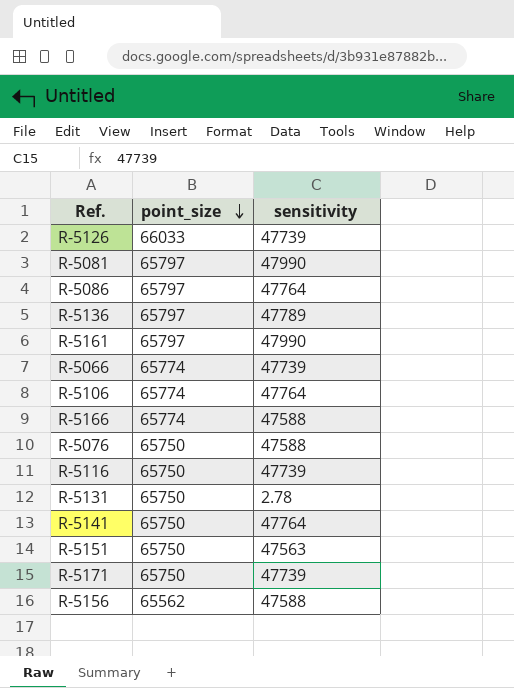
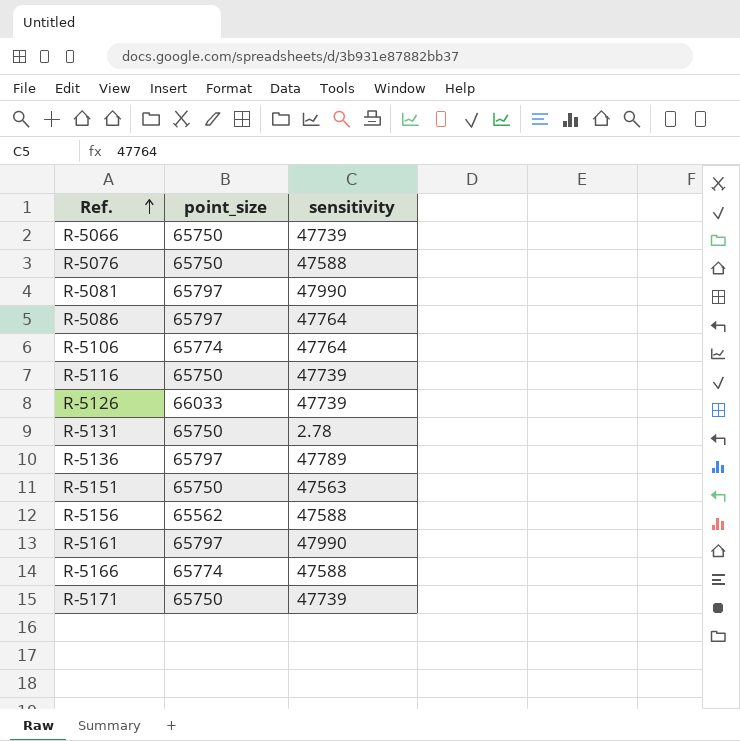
row order: point_size descending -> Ref. ascending
row R-5141: 65750 | 47764 -> none
R-5066 | point_size: 65774 -> 65750

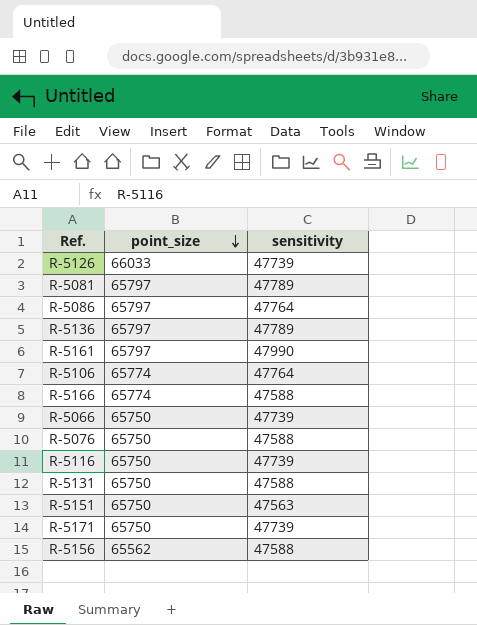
row order: Ref. ascending -> point_size descending
R-5081 | sensitivity: 47990 -> 47789
R-5131 | sensitivity: 2.78 -> 47588

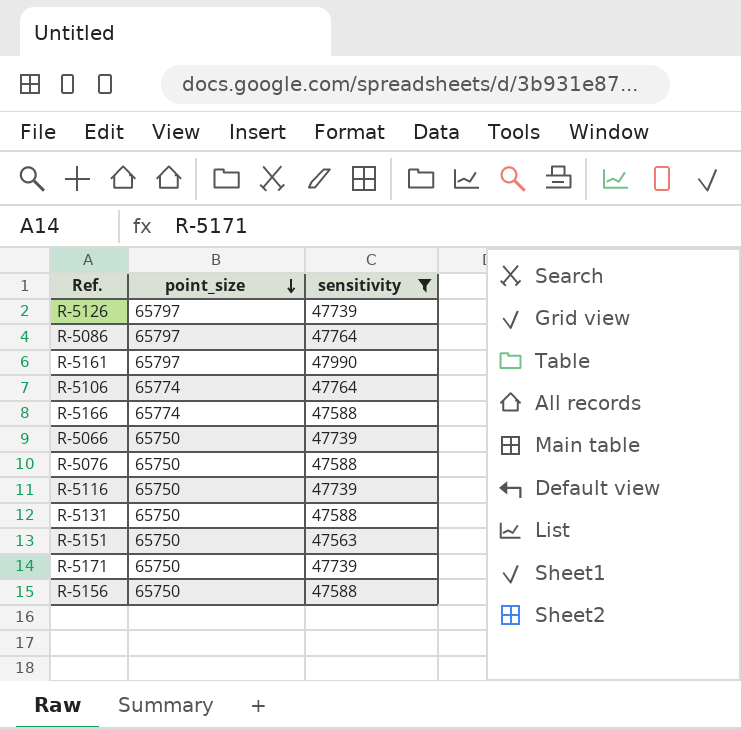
filter: none -> sensitivity != 47789
R-5126 | point_size: 66033 -> 65797
R-5156 | point_size: 65562 -> 65750

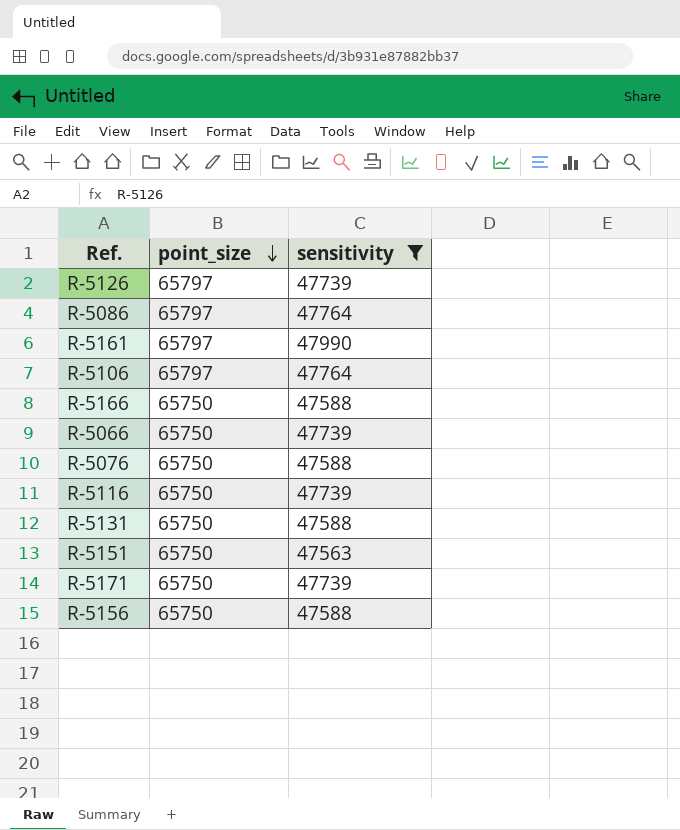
R-5106 | point_size: 65774 -> 65797
R-5166 | point_size: 65774 -> 65750

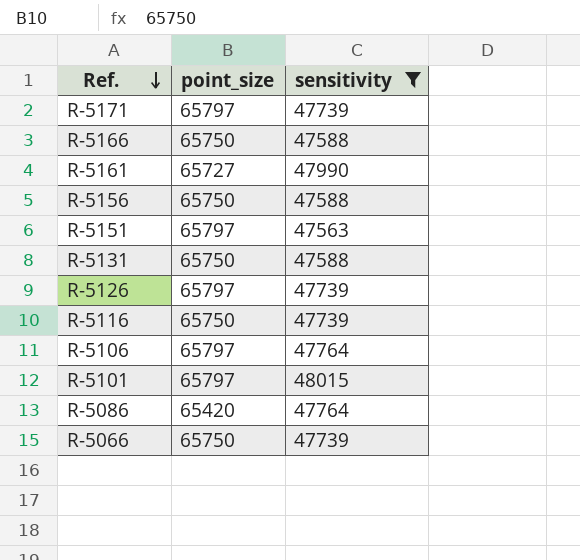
row order: point_size descending -> Ref. descending
row R-5076: 65750 | 47588 -> none
R-5171 | point_size: 65750 -> 65797
R-5161 | point_size: 65797 -> 65727
R-5151 | point_size: 65750 -> 65797
row R-5101: none -> 65797 | 48015
R-5086 | point_size: 65797 -> 65420

